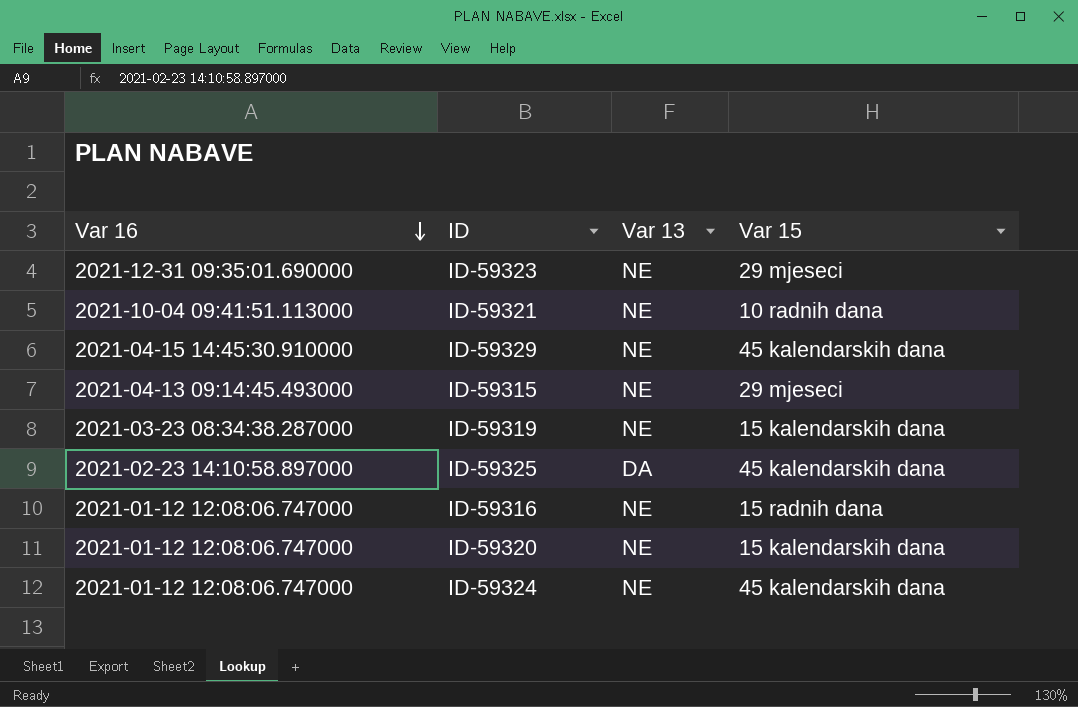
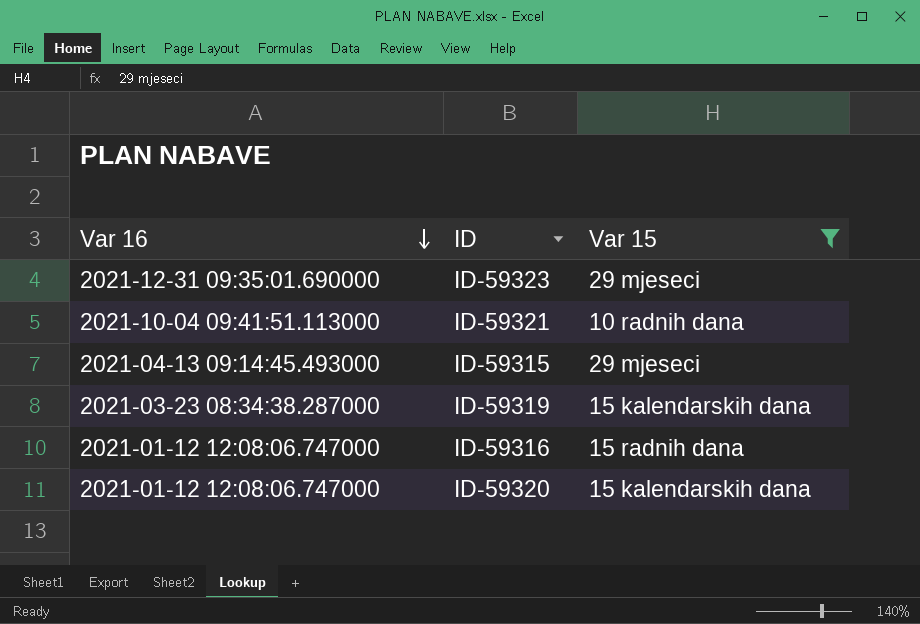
filter: none -> Var 15 != 45 kalendarskih dana
column Var 13 | position: 3 -> none

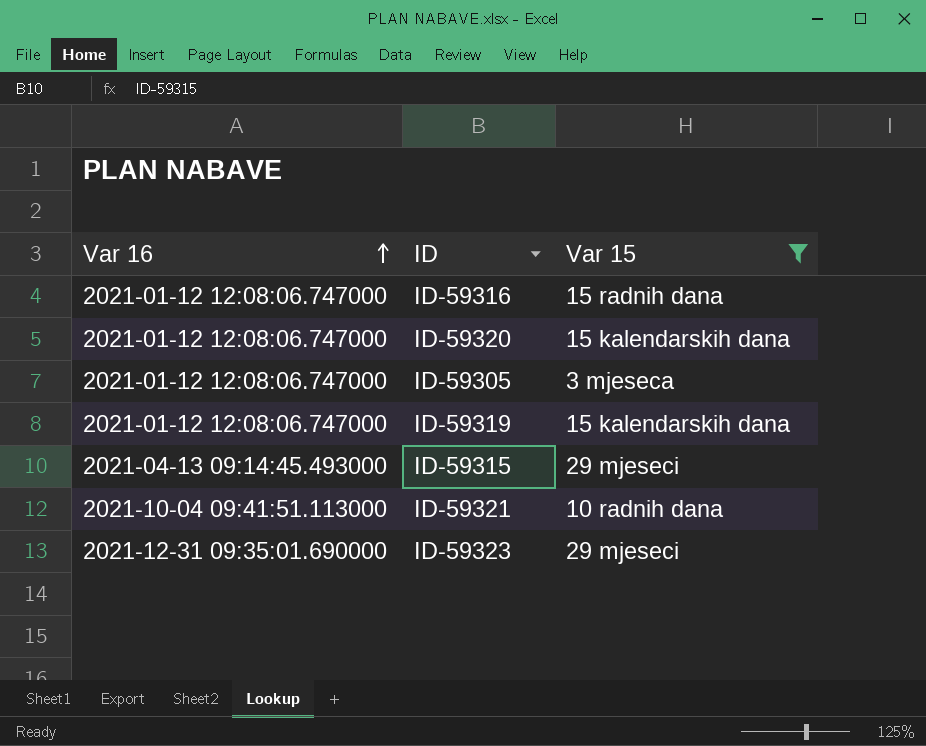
row order: Var 16 descending -> Var 16 ascending
row ID-59305: none -> 2021-01-12 12:08:06.747000 | 3 mjeseca
ID-59319 | Var 16: 2021-03-23 08:34:38.287000 -> 2021-01-12 12:08:06.747000

